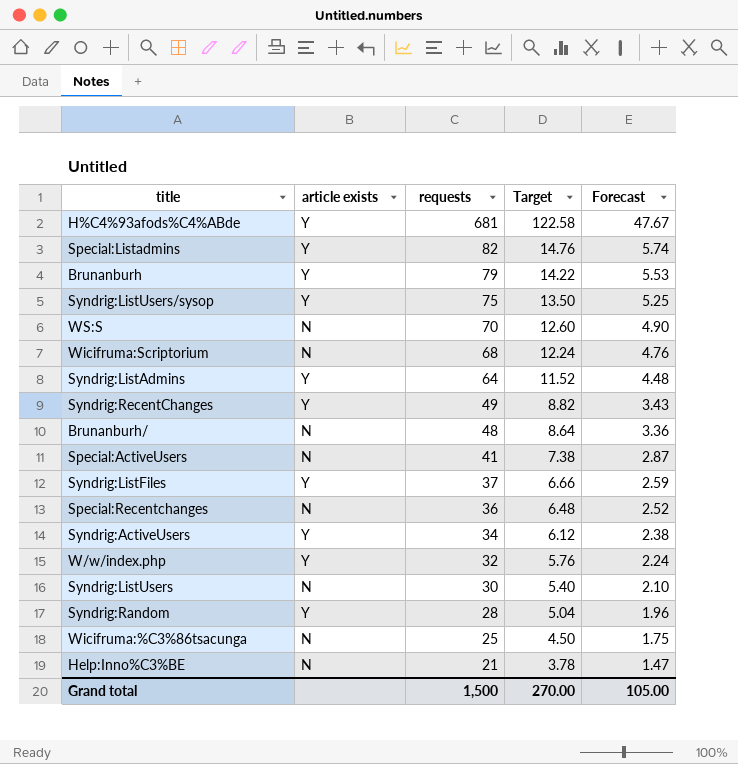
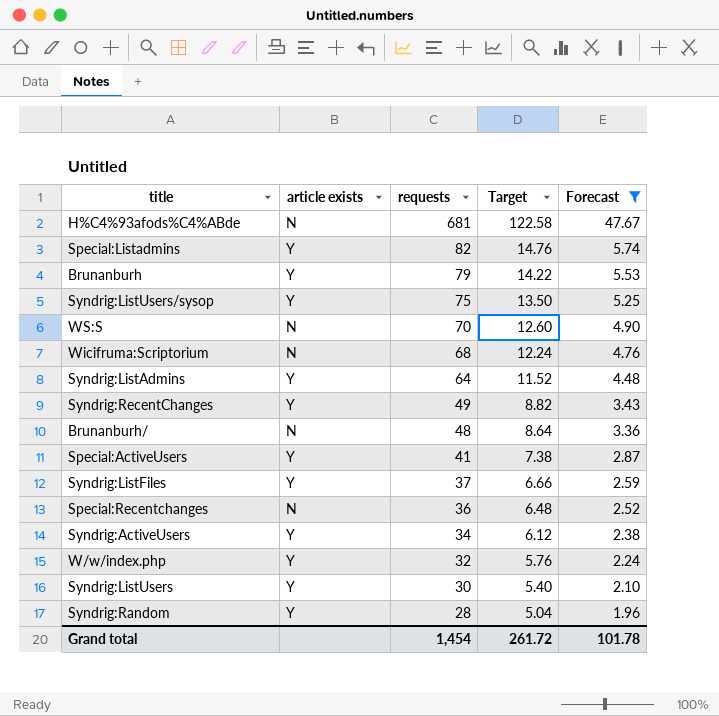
filter: none -> Forecast >= 1.96
H%C4%93afods%C4%ABde | article exists: Y -> N
Special:ActiveUsers | article exists: N -> Y
Syndrig:ListUsers | article exists: N -> Y
Grand total | requests: 1,500 -> 1,454
Grand total | Target: 270.00 -> 261.72
Grand total | Forecast: 105.00 -> 101.78

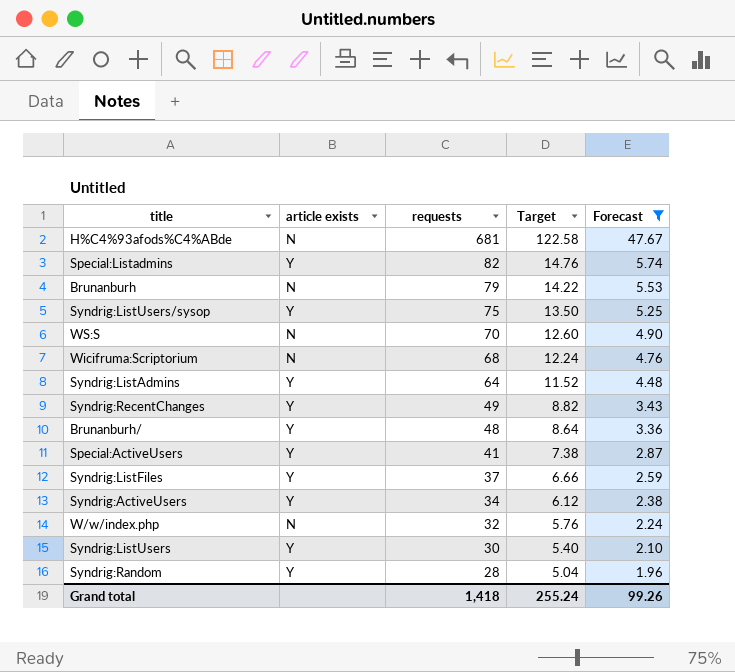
row Special:Recentchanges: N | 36 | 6.48 | 2.52 -> none
Brunanburh | article exists: Y -> N
Brunanburh/ | article exists: N -> Y
W/w/index.php | article exists: Y -> N
Grand total | requests: 1,454 -> 1,418
Grand total | Target: 261.72 -> 255.24
Grand total | Forecast: 101.78 -> 99.26

